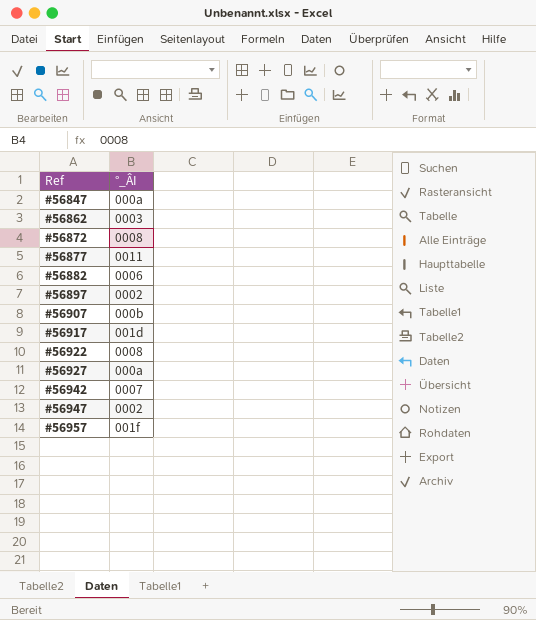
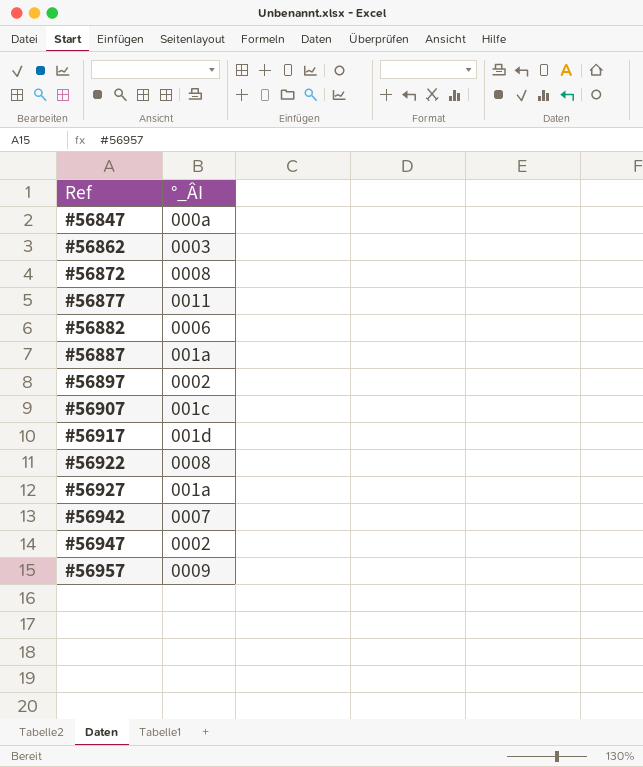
row #56887: none -> 001a
#56907 | °_ÂI: 000b -> 001c
#56927 | °_ÂI: 000a -> 001a
#56957 | °_ÂI: 001f -> 0009

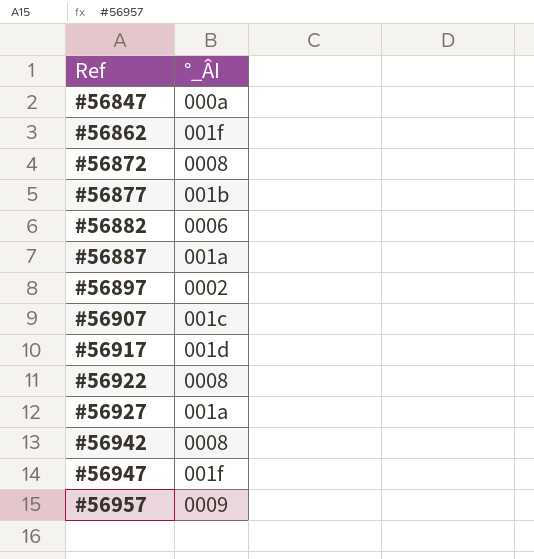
#56862 | °_ÂI: 0003 -> 001f
#56877 | °_ÂI: 0011 -> 001b
#56942 | °_ÂI: 0007 -> 0008
#56947 | °_ÂI: 0002 -> 001f

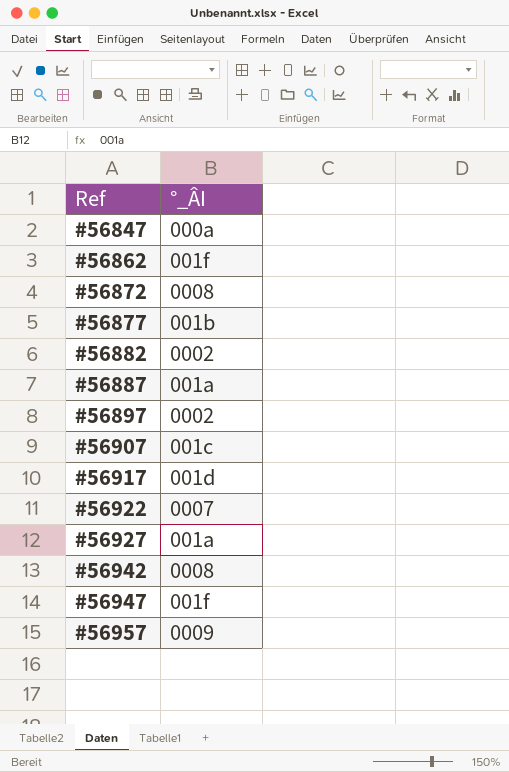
#56882 | °_ÂI: 0006 -> 0002
#56922 | °_ÂI: 0008 -> 0007

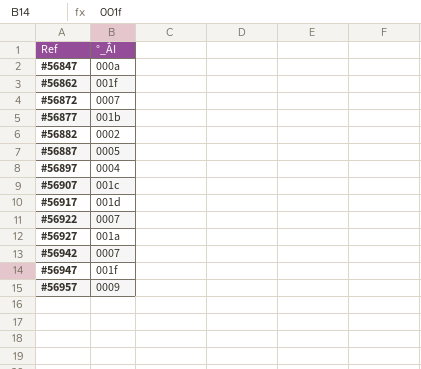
#56872 | °_ÂI: 0008 -> 0007
#56887 | °_ÂI: 001a -> 0005
#56897 | °_ÂI: 0002 -> 0004
#56942 | °_ÂI: 0008 -> 0007

